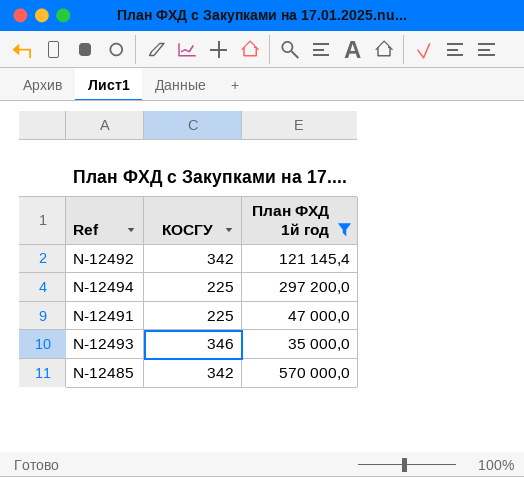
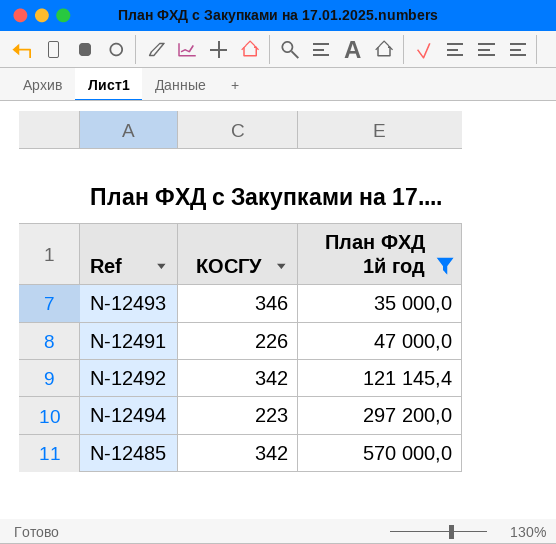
row order: none -> План ФХД 1й год ascending
N-12491 | КОСГУ: 225 -> 226
N-12494 | КОСГУ: 225 -> 223

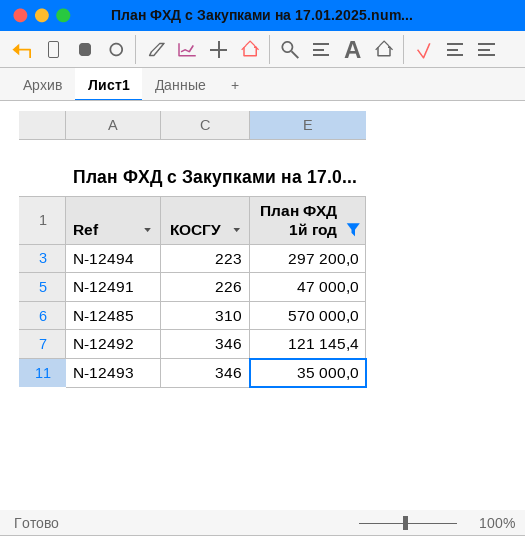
row order: План ФХД 1й год ascending -> КОСГУ ascending
N-12485 | КОСГУ: 342 -> 310
N-12492 | КОСГУ: 342 -> 346

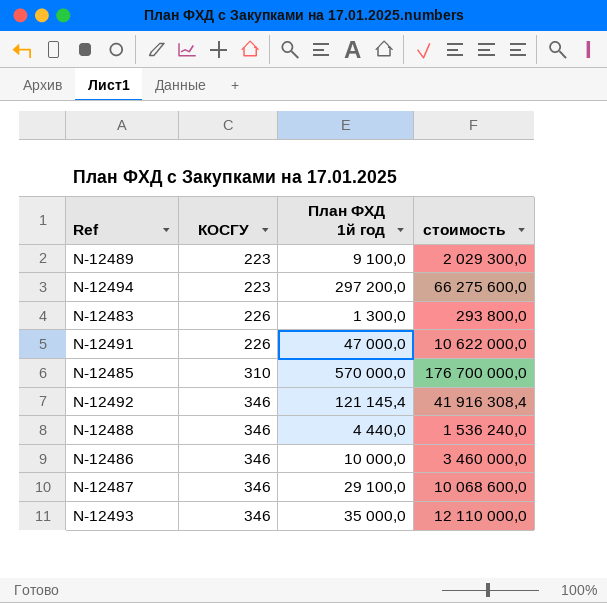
filter: План ФХД 1й год >= 35 000,0 -> none
column стоимость | formula: none -> [КОСГУ] * [План ФХД 1й год]

